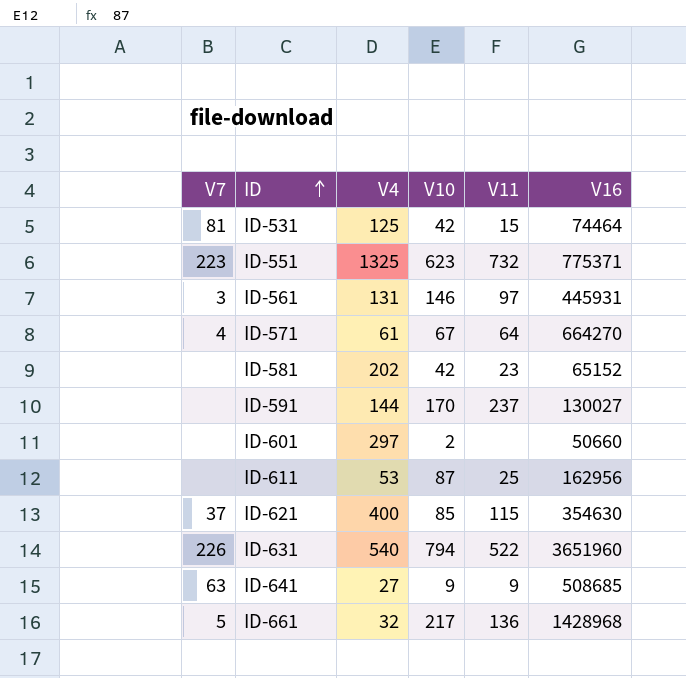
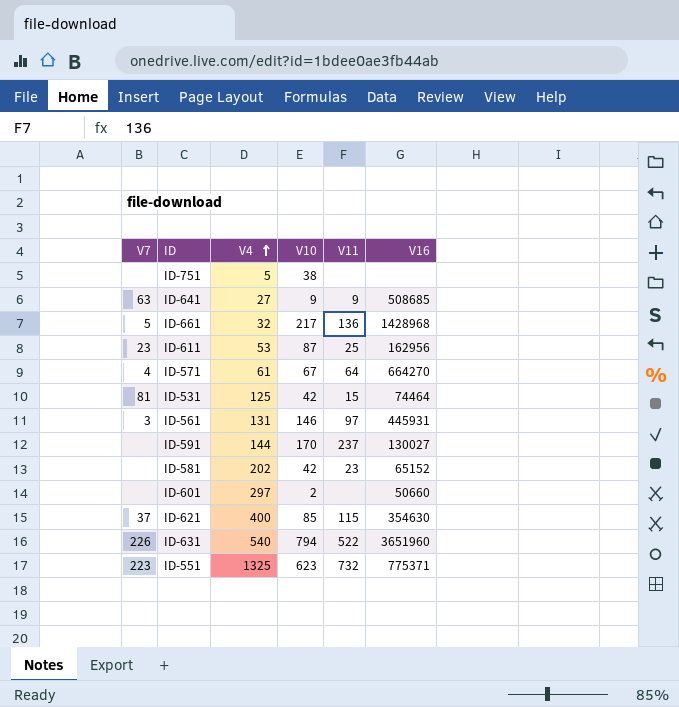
row order: ID ascending -> V4 ascending
row ID-751: none -> none | 5 | 38 | none | none
ID-611 | V7: none -> 23

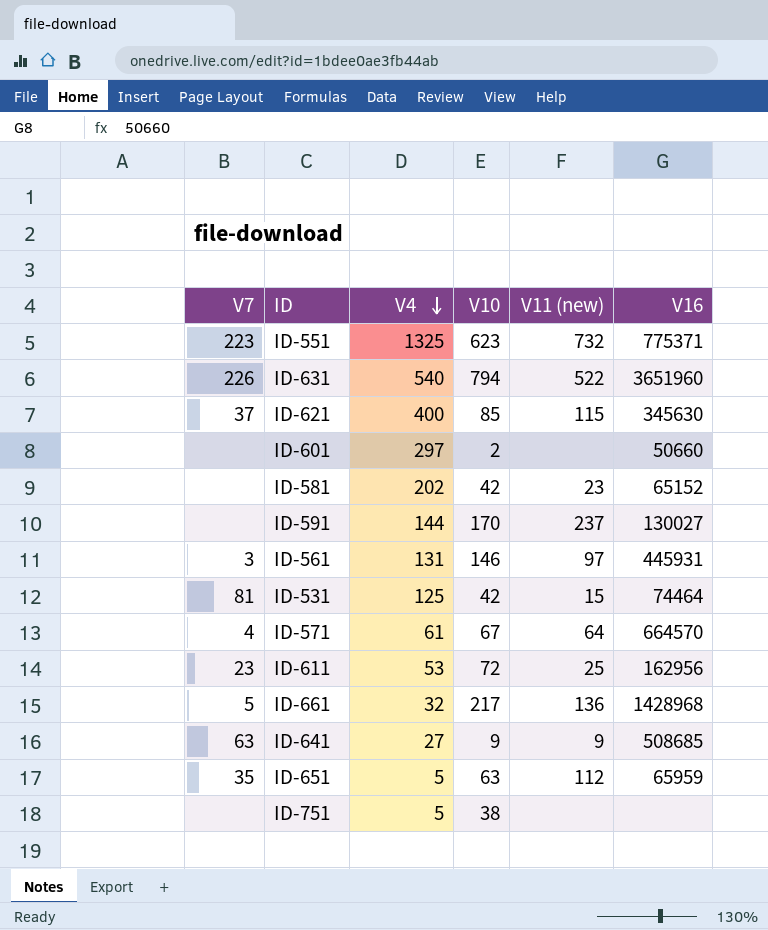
row order: V4 ascending -> V4 descending
column name: V11 -> V11 (new)
ID-621 | V16: 354630 -> 345630
ID-571 | V16: 664270 -> 664570
ID-611 | V10: 87 -> 72
row ID-651: none -> 35 | 5 | 63 | 112 | 65959

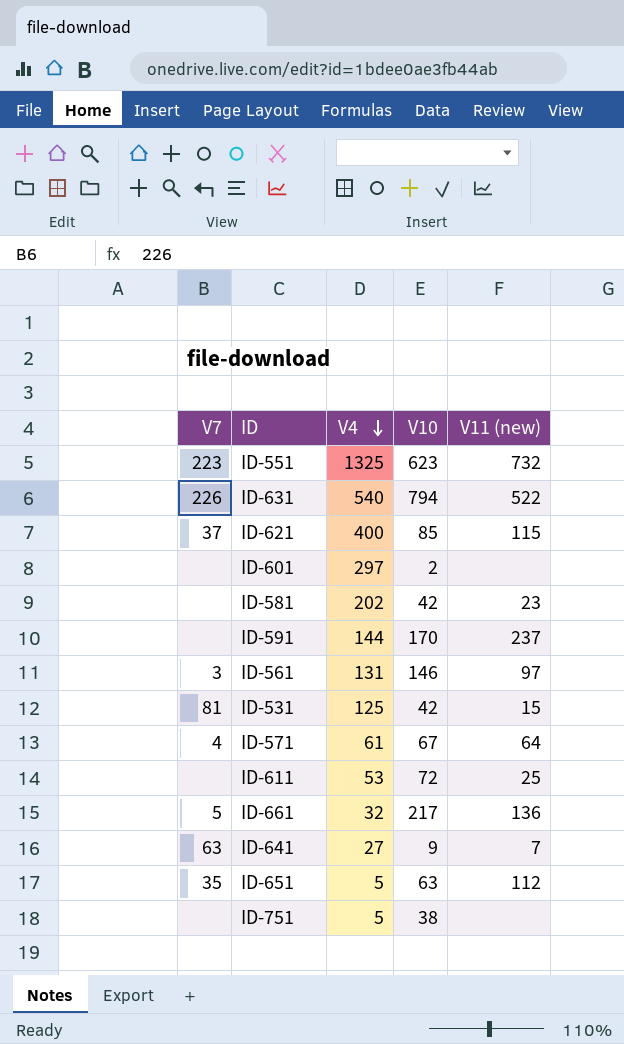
column V16 | position: 6 -> none
ID-611 | V7: 23 -> none
ID-641 | V11 (new): 9 -> 7

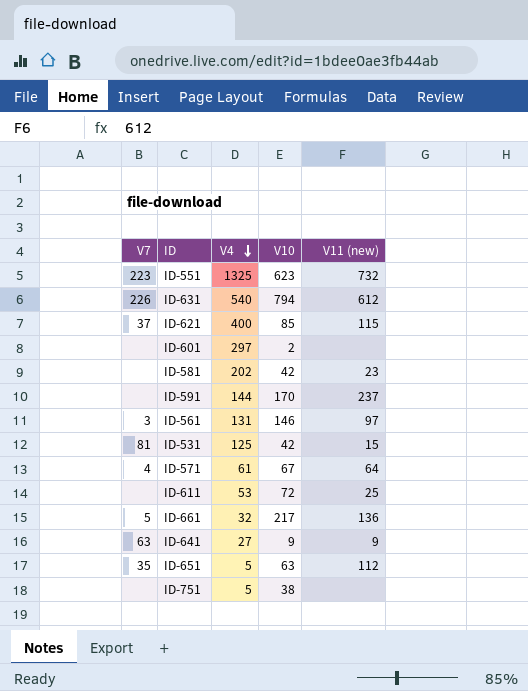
ID-631 | V11 (new): 522 -> 612
ID-641 | V11 (new): 7 -> 9

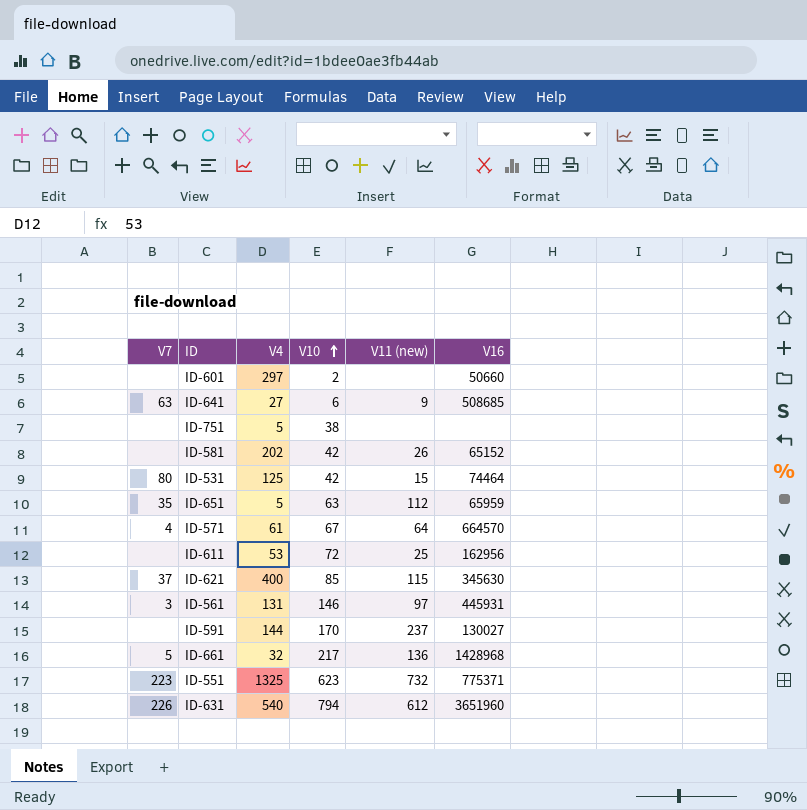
row order: V4 descending -> V10 ascending
column V16 | position: none -> 6
ID-641 | V10: 9 -> 6
ID-581 | V11 (new): 23 -> 26
ID-531 | V7: 81 -> 80

